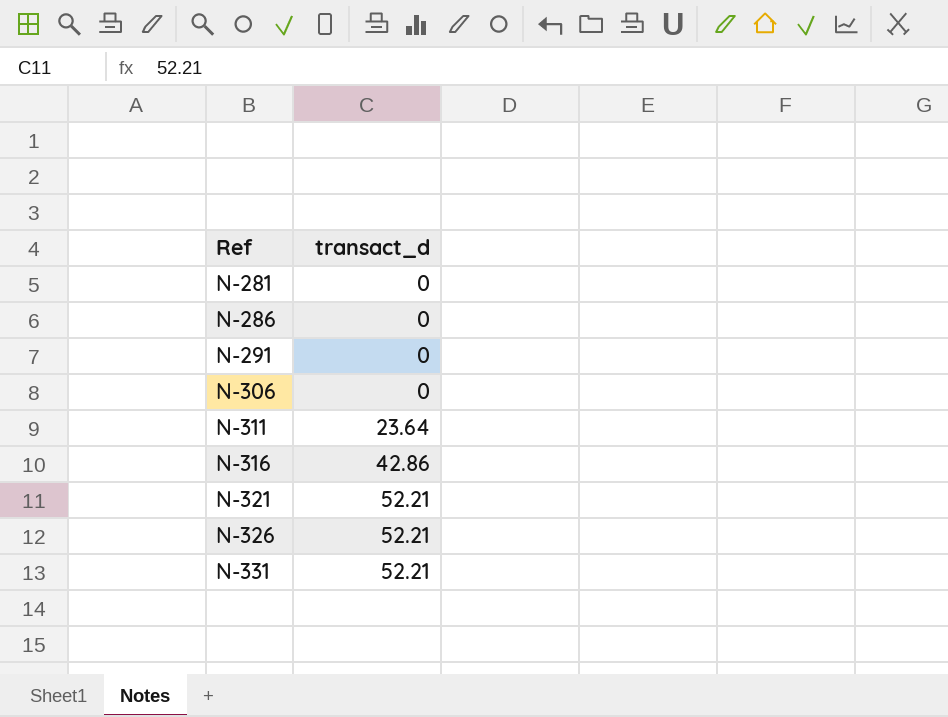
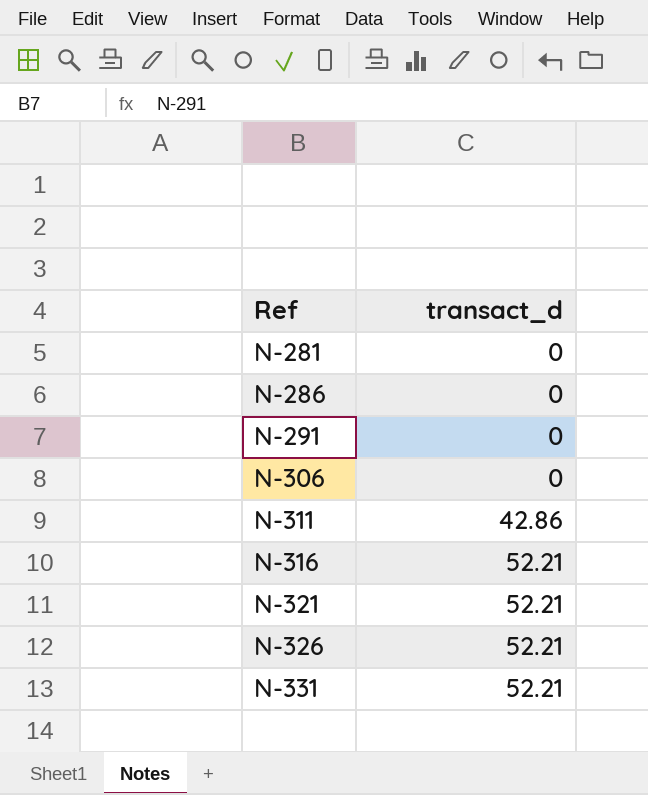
N-311 | transact_d: 23.64 -> 42.86
N-316 | transact_d: 42.86 -> 52.21

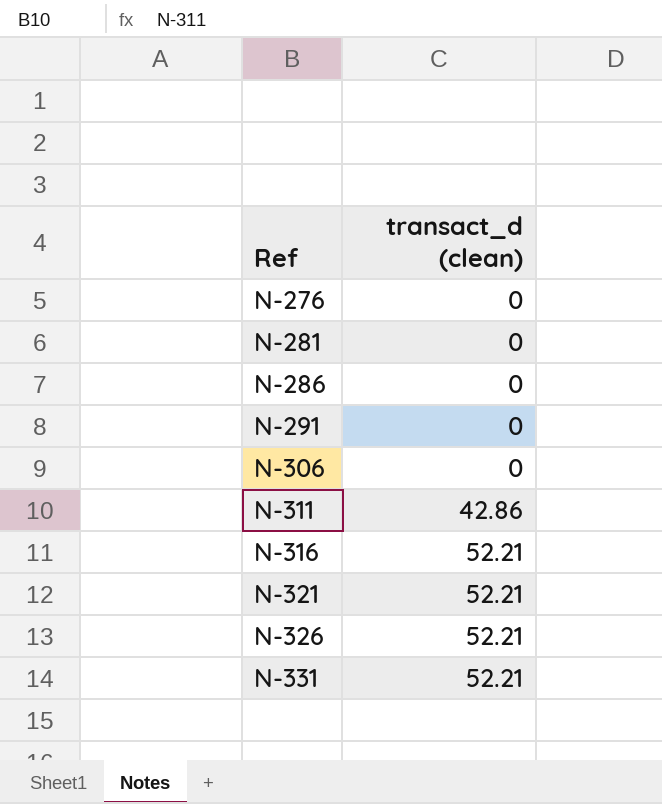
column name: transact_d -> transact_d (clean)
row N-276: none -> 0

